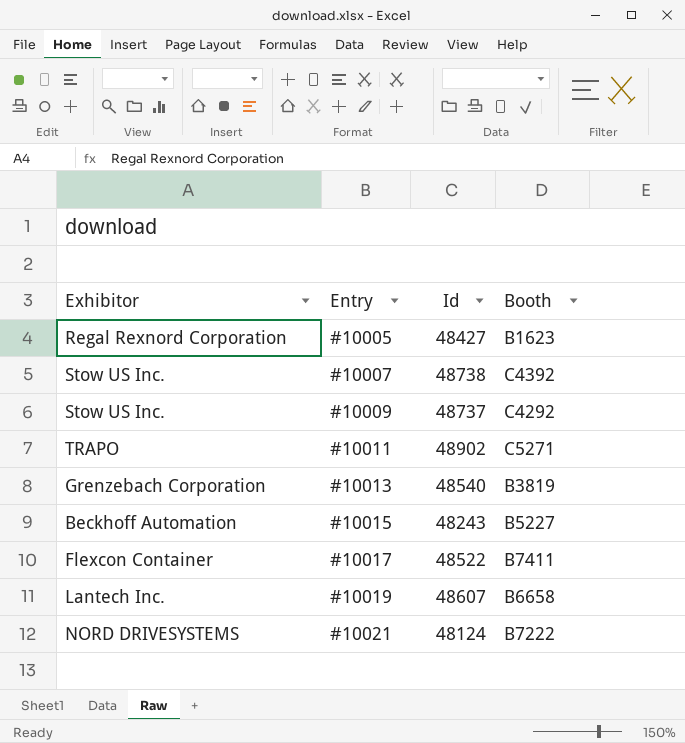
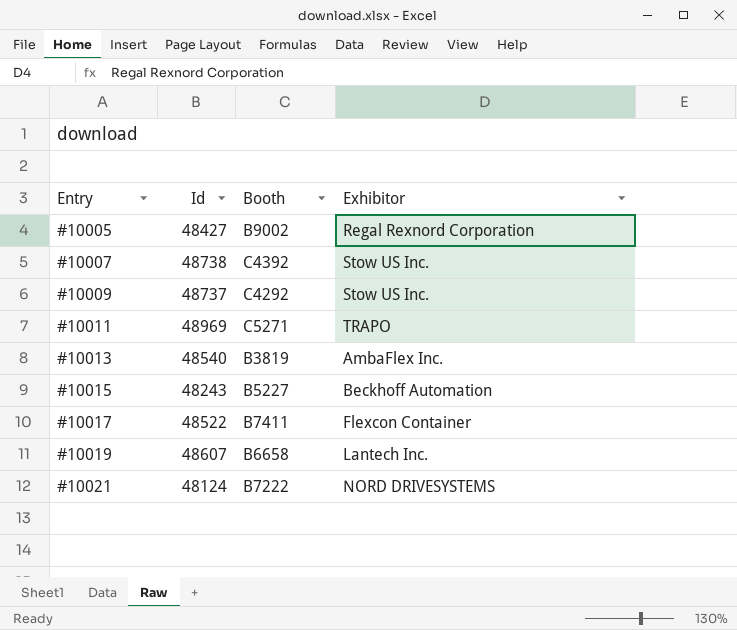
column Exhibitor | position: 1 -> 4
#10005 | Booth: B1623 -> B9002
#10011 | Id: 48902 -> 48969
#10013 | Exhibitor: Grenzebach Corporation -> AmbaFlex Inc.

